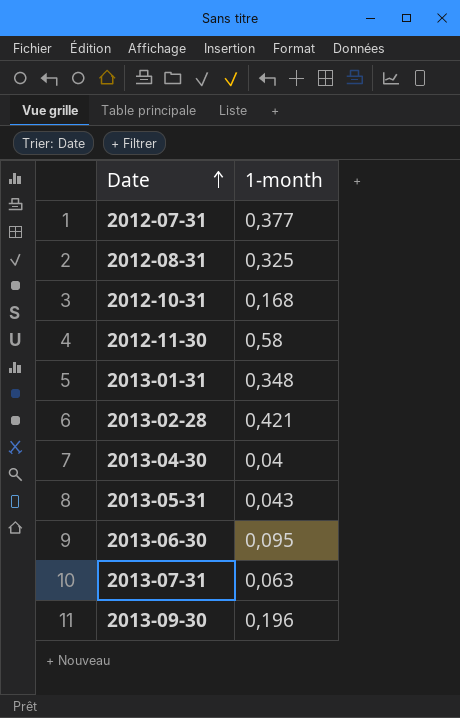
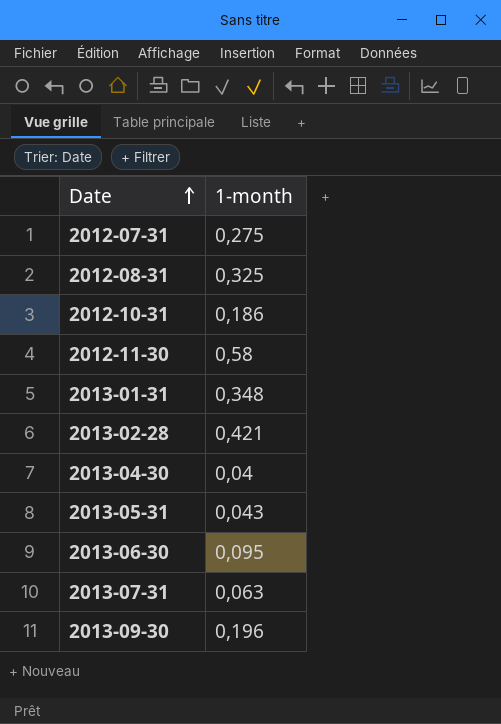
2012-07-31 | 1-month: 0,377 -> 0,275
2012-10-31 | 1-month: 0,168 -> 0,186

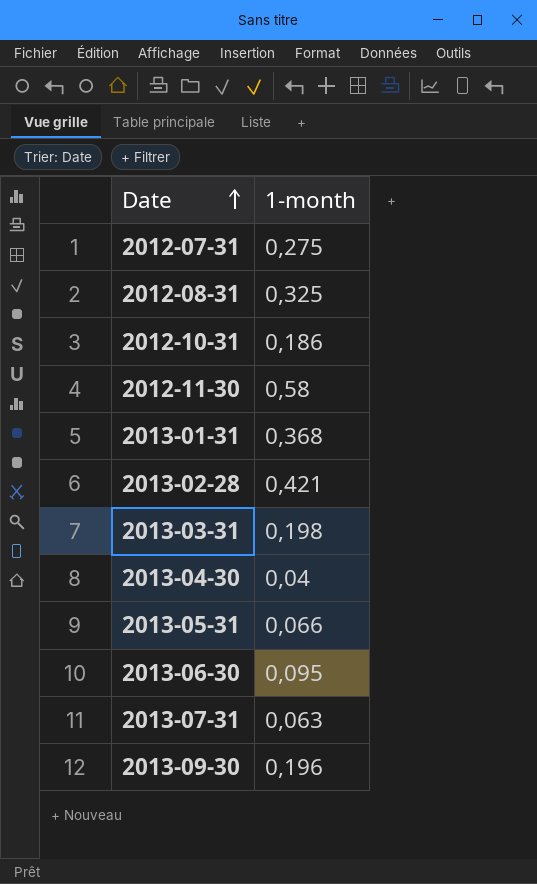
2013-01-31 | 1-month: 0,348 -> 0,368
row 2013-03-31: none -> 0,198
2013-05-31 | 1-month: 0,043 -> 0,066

